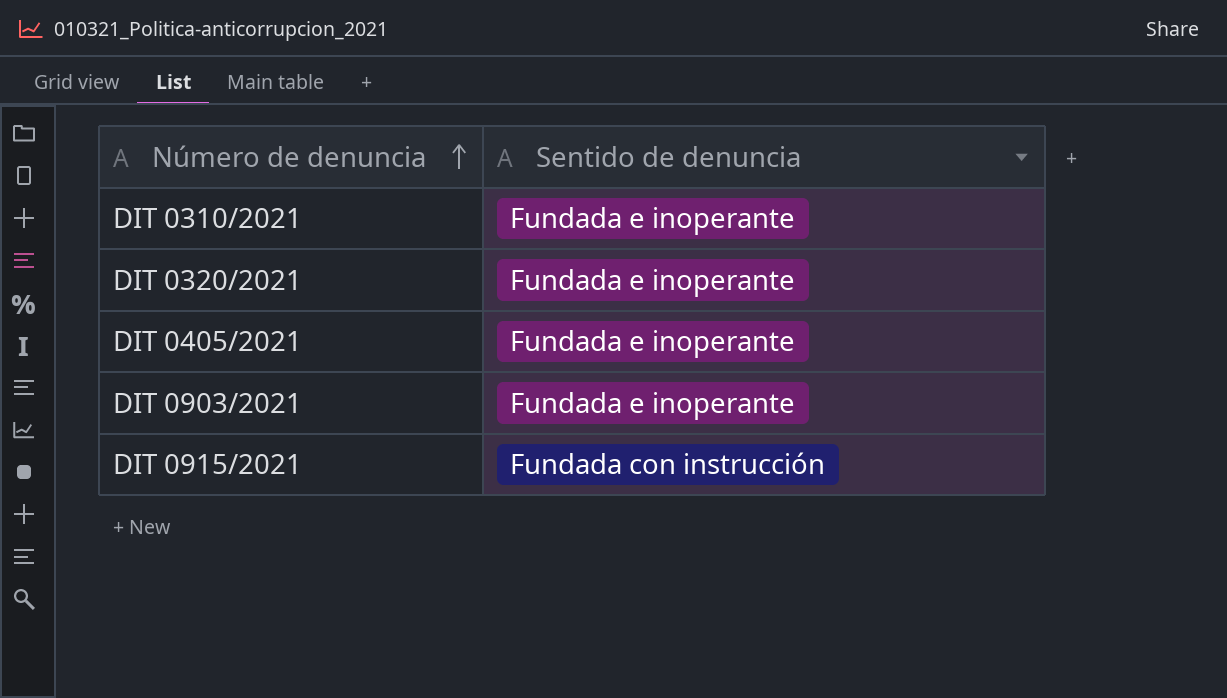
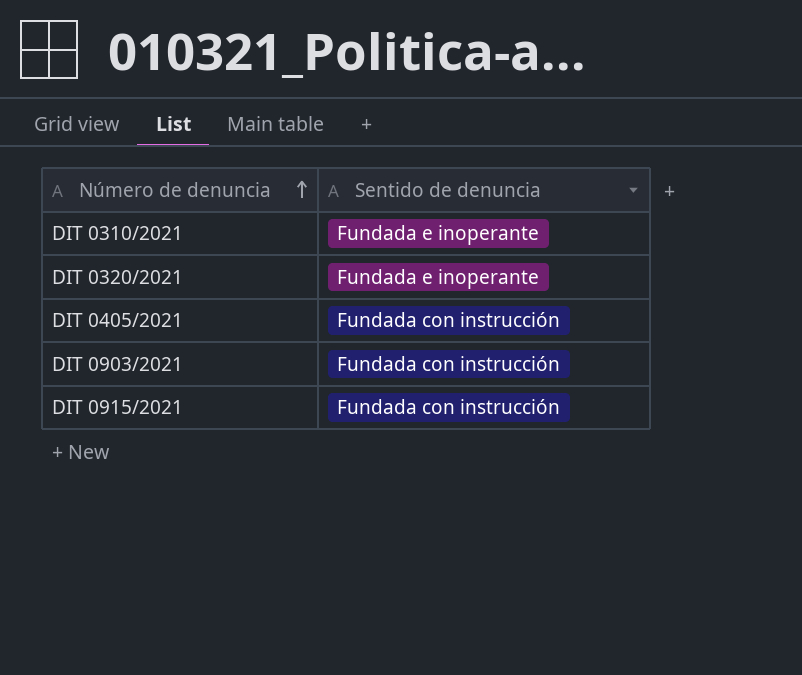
DIT 0405/2021 | Sentido de denuncia: Fundada e inoperante -> Fundada con instrucción
DIT 0903/2021 | Sentido de denuncia: Fundada e inoperante -> Fundada con instrucción

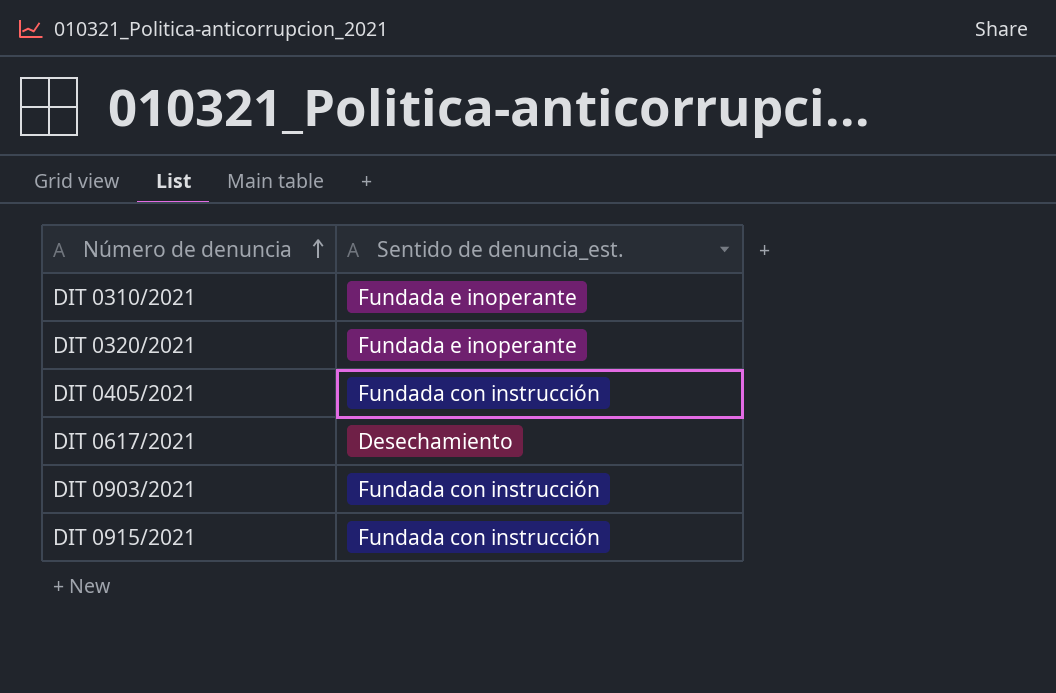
column name: Sentido de denuncia -> Sentido de denuncia_est.
row DIT 0617/2021: none -> Desechamiento

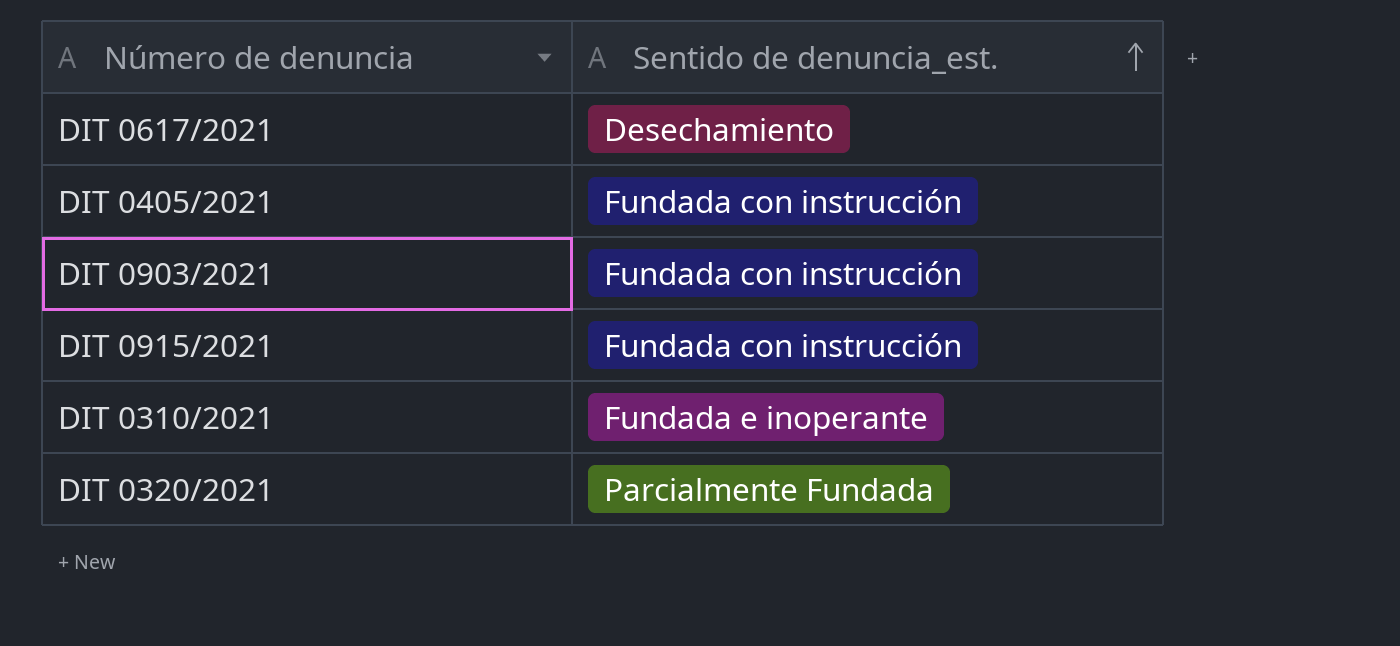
row order: Número de denuncia ascending -> Sentido de denuncia_est. ascending
DIT 0320/2021 | Sentido de denuncia_est.: Fundada e inoperante -> Parcialmente Fundada

